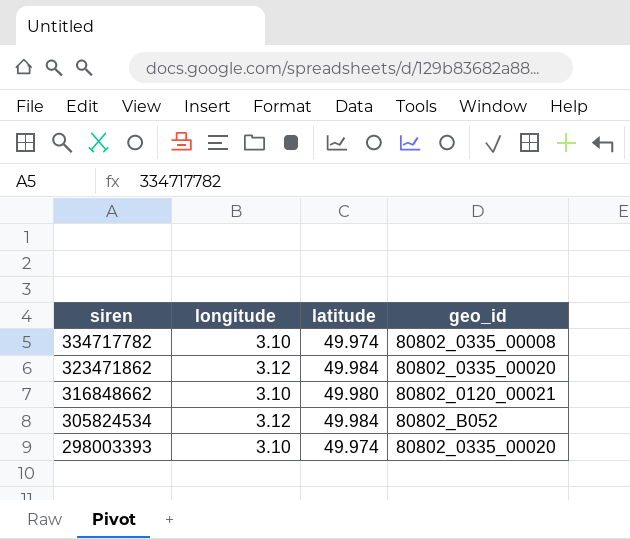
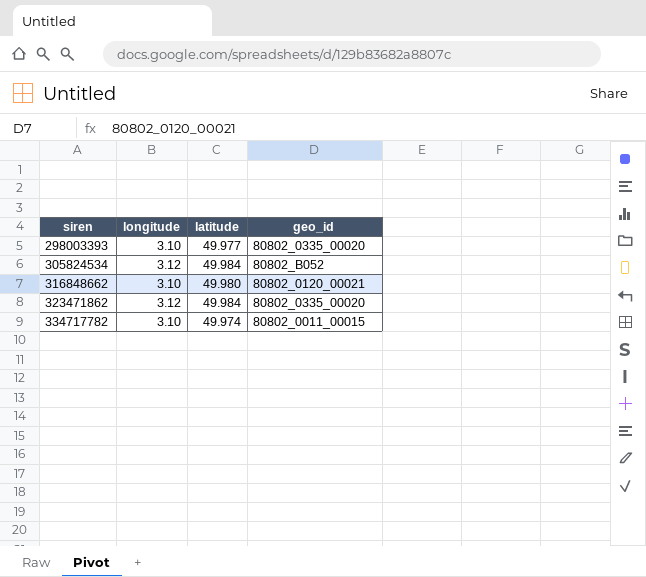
row order: siren descending -> siren ascending
298003393 | latitude: 49.974 -> 49.977
334717782 | geo_id: 80802_0335_00008 -> 80802_0011_00015

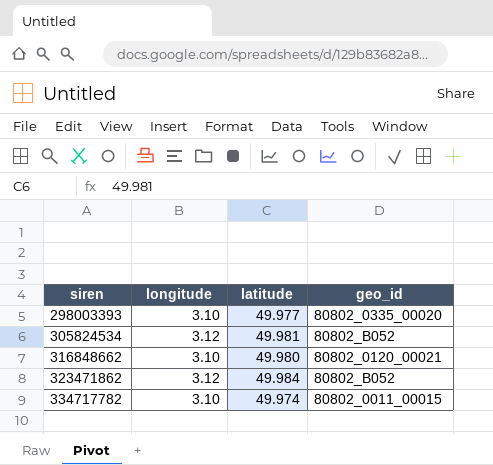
305824534 | latitude: 49.984 -> 49.981
323471862 | geo_id: 80802_0335_00020 -> 80802_B052

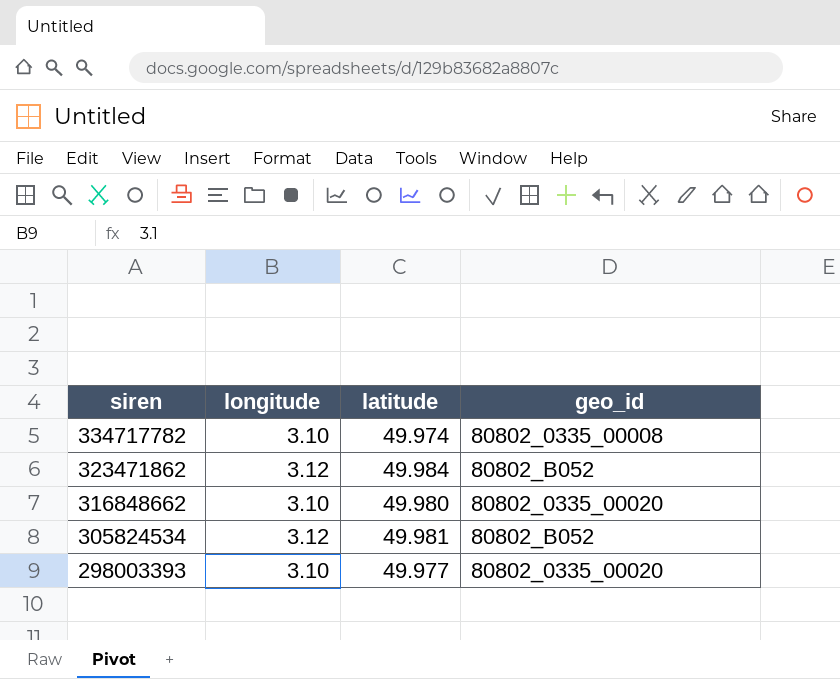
row order: siren ascending -> siren descending
334717782 | geo_id: 80802_0011_00015 -> 80802_0335_00008
316848662 | geo_id: 80802_0120_00021 -> 80802_0335_00020

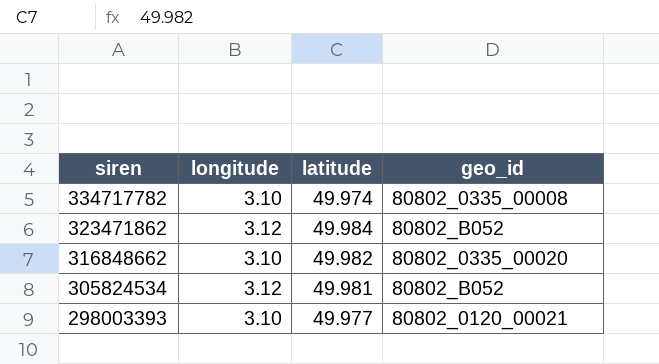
316848662 | latitude: 49.980 -> 49.982
298003393 | geo_id: 80802_0335_00020 -> 80802_0120_00021

